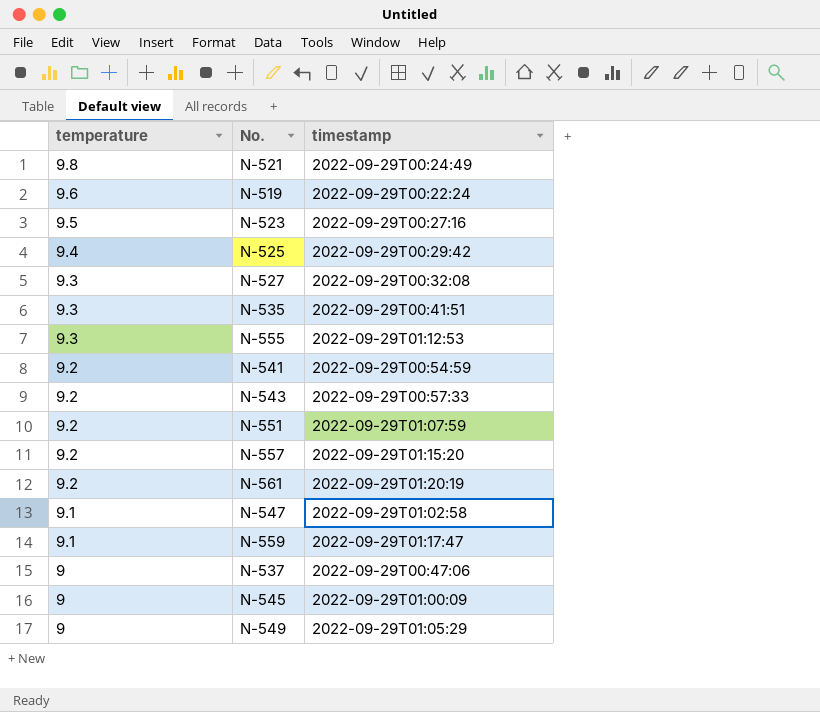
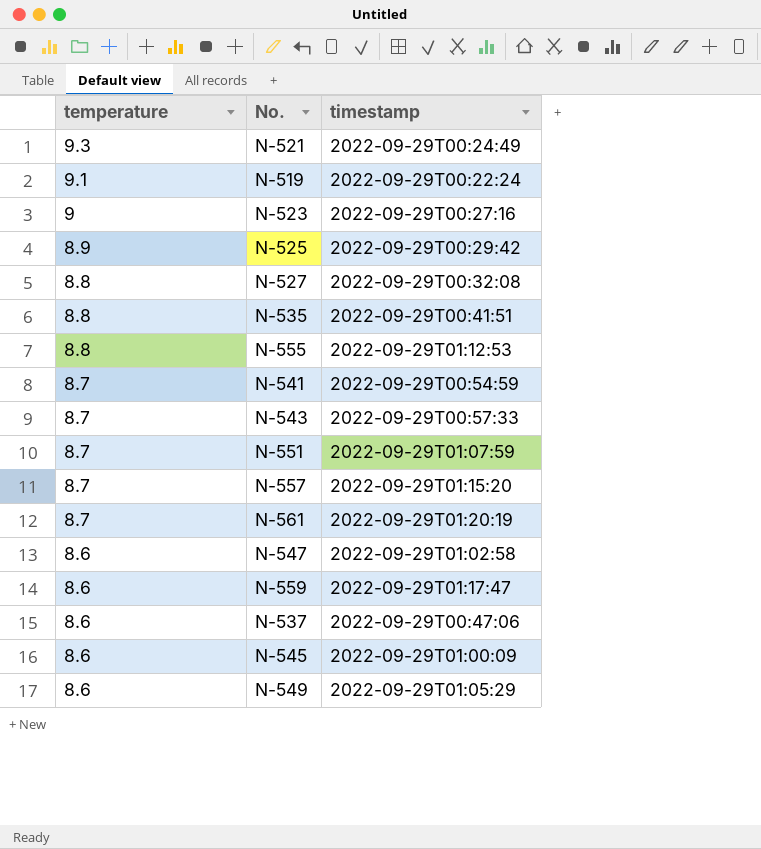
N-521 | temperature: 9.8 -> 9.3
N-519 | temperature: 9.6 -> 9.1
N-523 | temperature: 9.5 -> 9
N-525 | temperature: 9.4 -> 8.9
N-527 | temperature: 9.3 -> 8.8
N-535 | temperature: 9.3 -> 8.8
N-555 | temperature: 9.3 -> 8.8
N-541 | temperature: 9.2 -> 8.7
N-543 | temperature: 9.2 -> 8.7
N-551 | temperature: 9.2 -> 8.7
N-557 | temperature: 9.2 -> 8.7
N-561 | temperature: 9.2 -> 8.7
N-547 | temperature: 9.1 -> 8.6
N-559 | temperature: 9.1 -> 8.6
N-537 | temperature: 9 -> 8.6
N-545 | temperature: 9 -> 8.6
N-549 | temperature: 9 -> 8.6

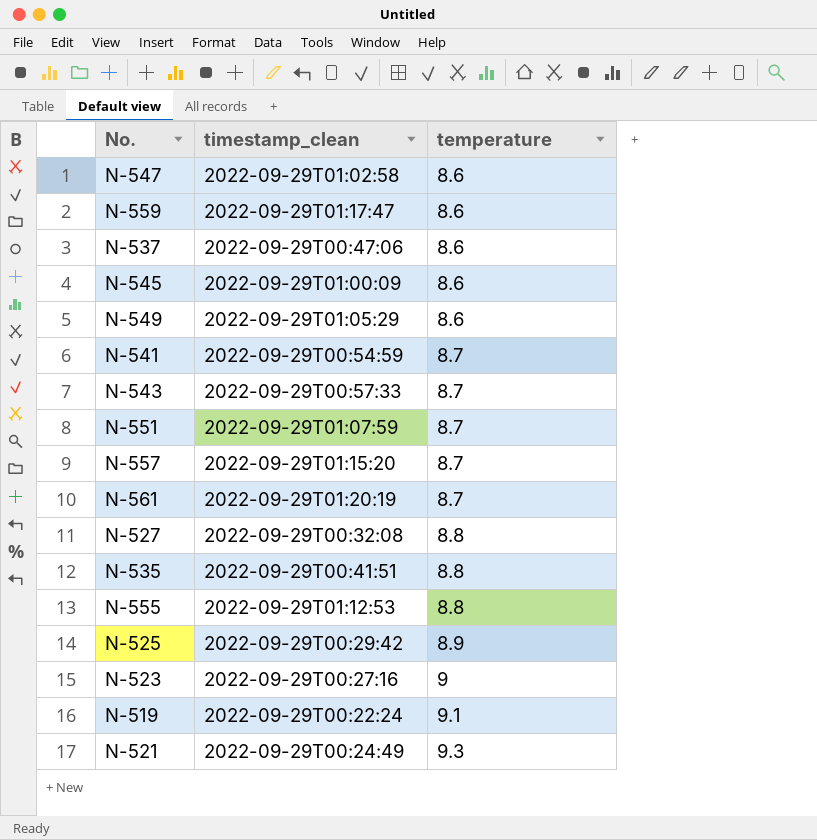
row order: temperature descending -> temperature ascending
column name: timestamp -> timestamp_clean
column temperature | position: 1 -> 3

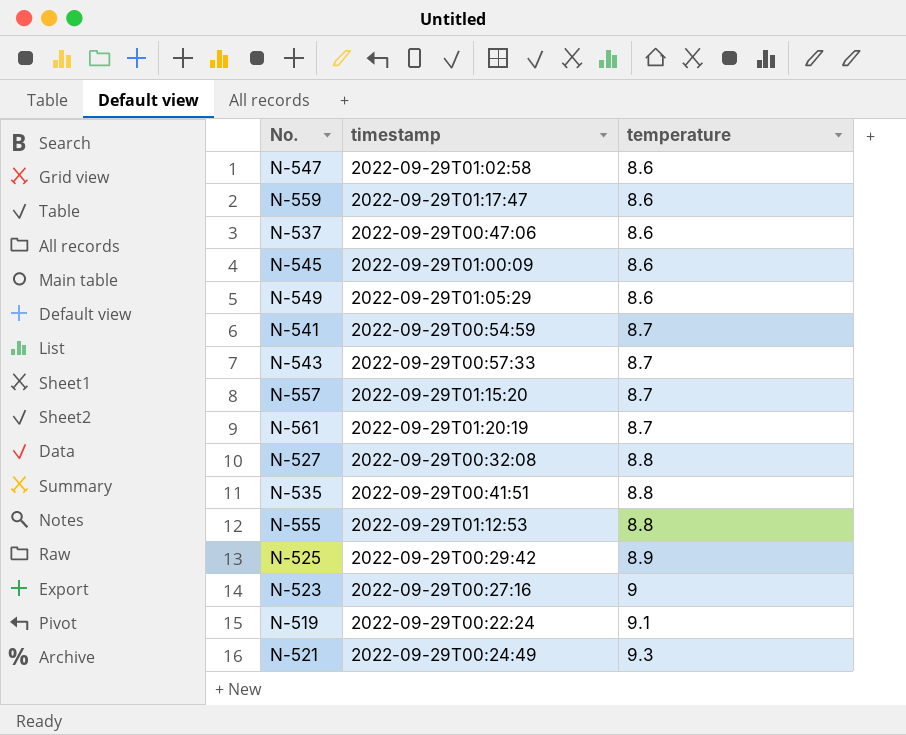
column name: timestamp_clean -> timestamp
row N-551: 2022-09-29T01:07:59 | 8.7 -> none

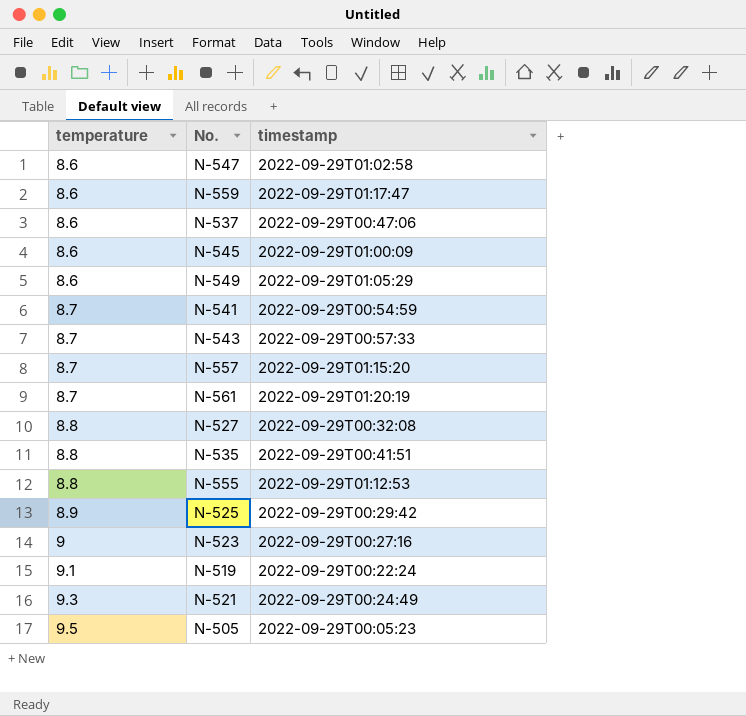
column temperature | position: 3 -> 1
row N-505: none -> 9.5 | 2022-09-29T00:05:23

